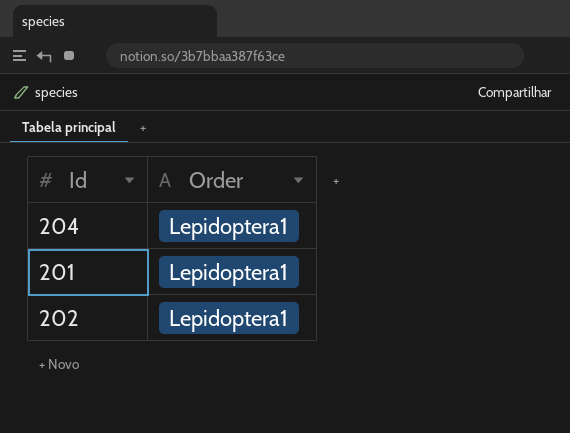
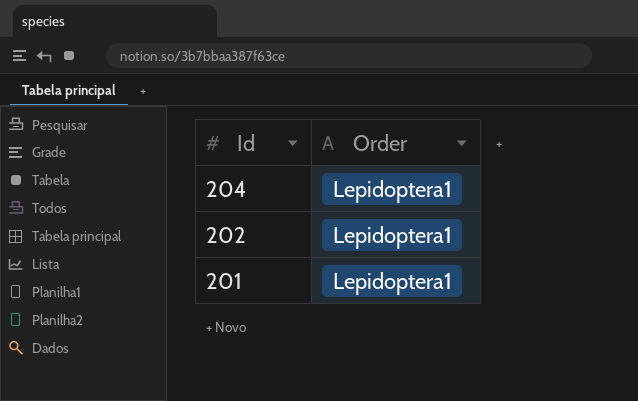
row order: none -> Id descending

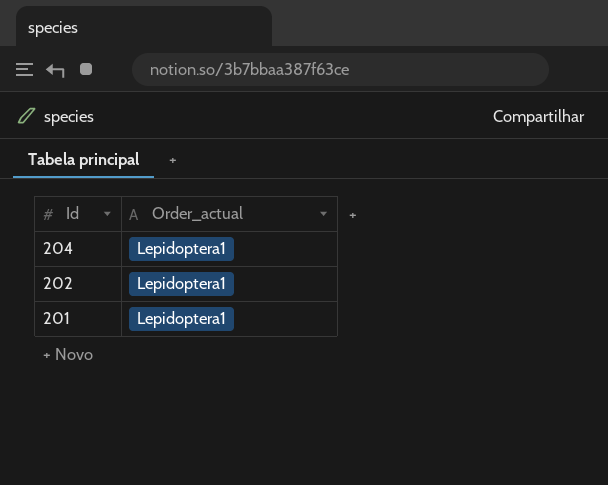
column name: Order -> Order_actual

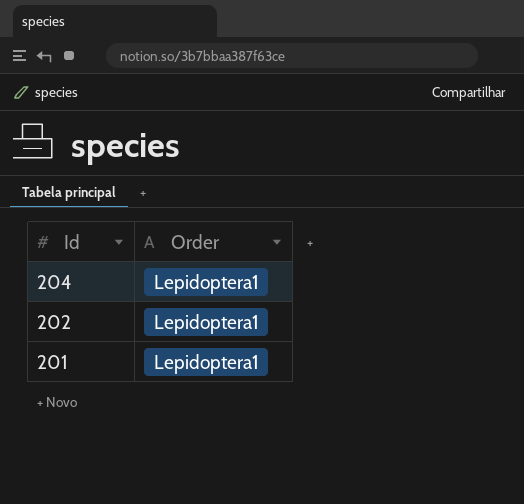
column name: Order_actual -> Order

